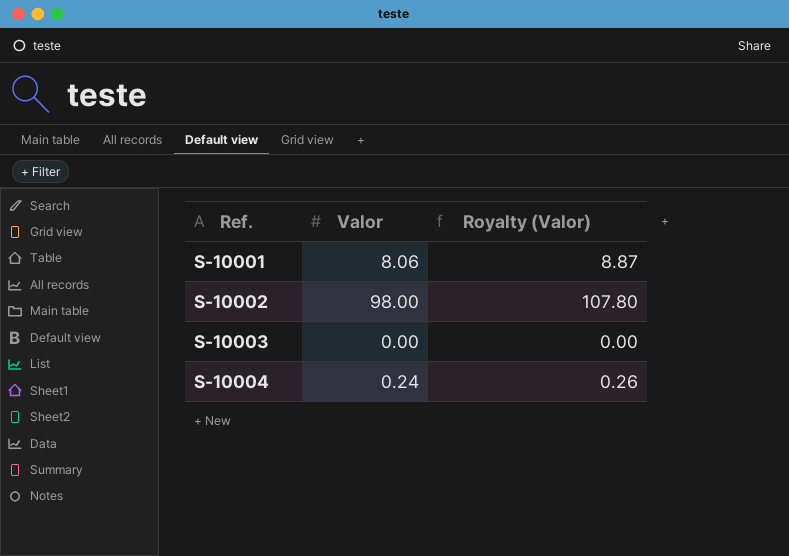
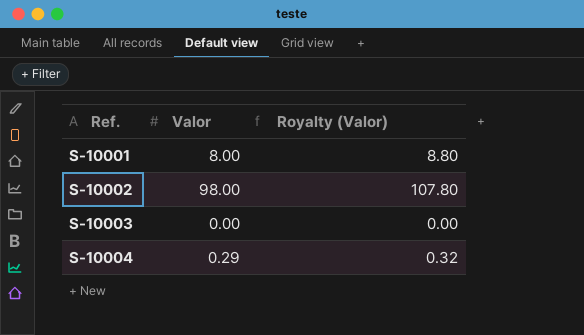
S-10001 | Valor: 8.06 -> 8.00
S-10001 | Royalty (Valor): 8.87 -> 8.80
S-10004 | Valor: 0.24 -> 0.29
S-10004 | Royalty (Valor): 0.26 -> 0.32

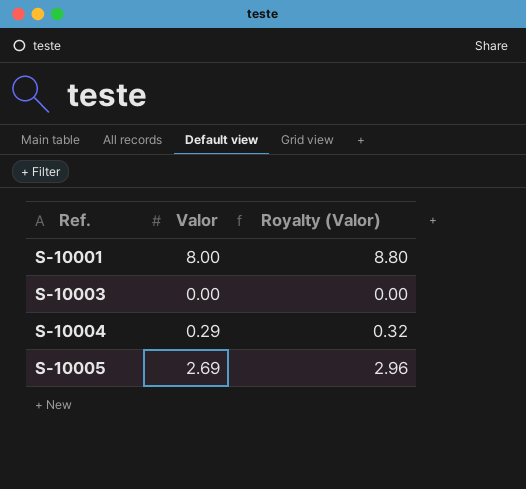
row S-10002: 98.00 | 107.80 -> none
row S-10005: none -> 2.69 | 2.96

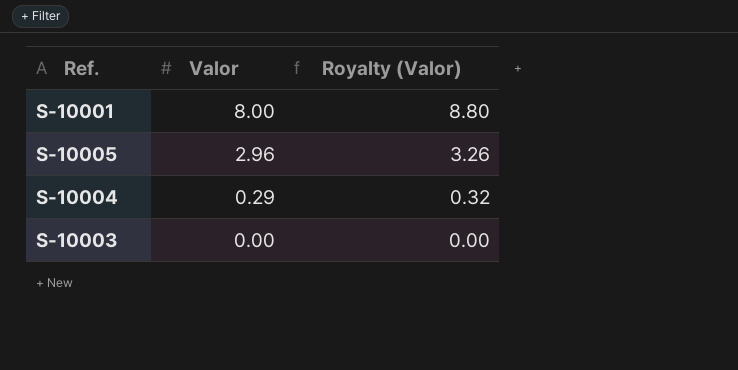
row order: Ref. ascending -> Valor descending
S-10005 | Valor: 2.69 -> 2.96
S-10005 | Royalty (Valor): 2.96 -> 3.26

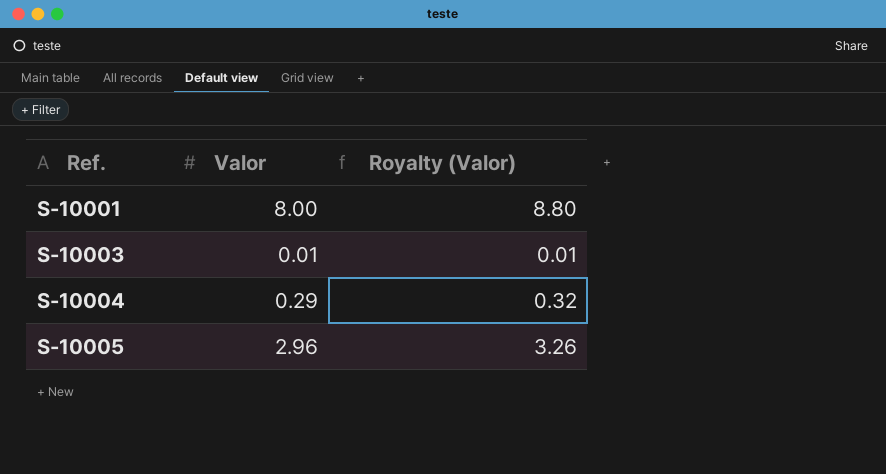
row order: Valor descending -> Ref. ascending
S-10003 | Valor: 0.00 -> 0.01
S-10003 | Royalty (Valor): 0.00 -> 0.01

